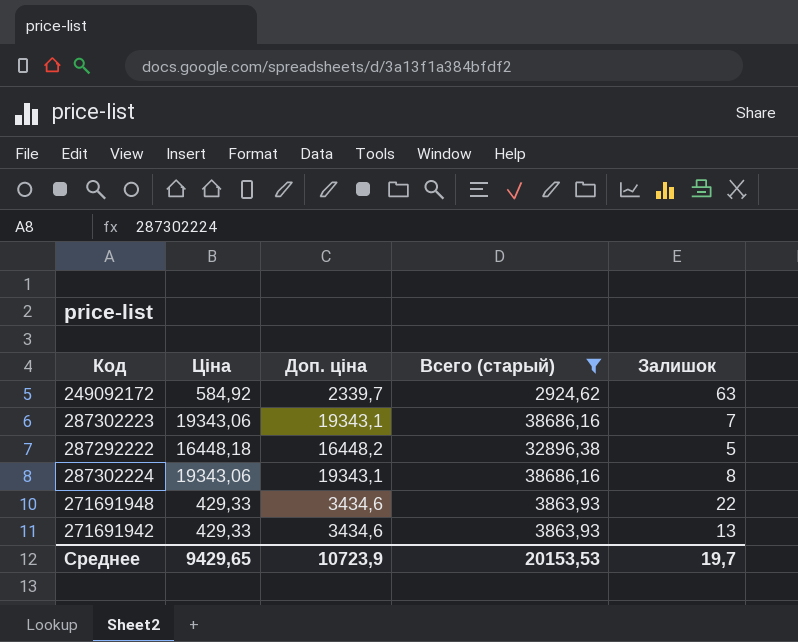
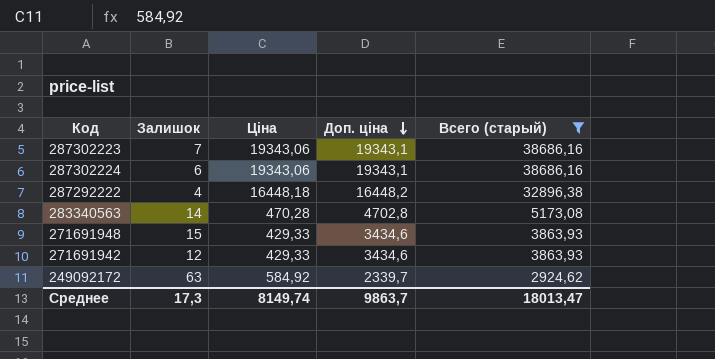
row order: none -> Доп. ціна descending
column Залишок | position: 5 -> 2
287302224 | Залишок: 8 -> 6
287292222 | Залишок: 5 -> 4
row 283340563: none -> 14 | 470,28 | 4702,8 | 5173,08
271691948 | Залишок: 22 -> 15
271691942 | Залишок: 13 -> 12
Среднее | Залишок: 19,7 -> 17,3
Среднее | Ціна: 9429,65 -> 8149,74
Среднее | Доп. ціна: 10723,9 -> 9863,7
Среднее | Всего (старый): 20153,53 -> 18013,47

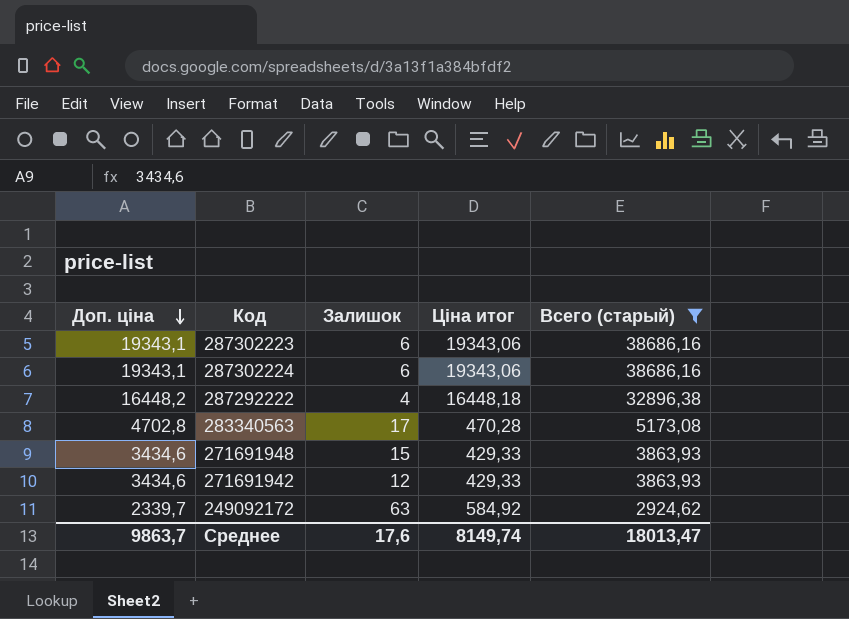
column Доп. ціна | position: 4 -> 1
column name: Ціна -> Ціна итог
287302223 | Залишок: 7 -> 6
283340563 | Залишок: 14 -> 17
Среднее | Залишок: 17,3 -> 17,6

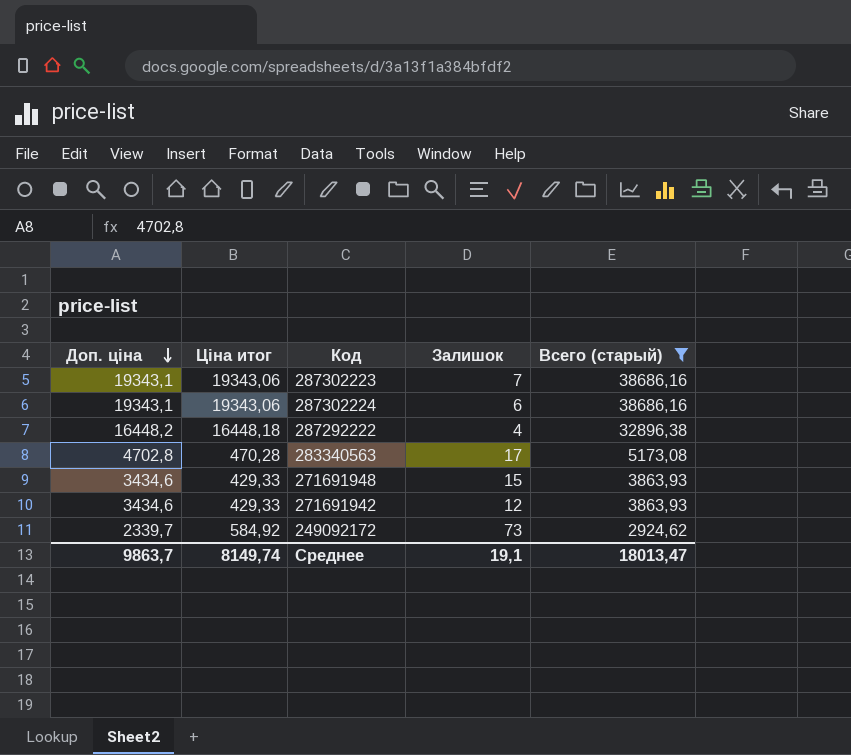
column Ціна итог | position: 4 -> 2
287302223 | Залишок: 6 -> 7
249092172 | Залишок: 63 -> 73
Среднее | Залишок: 17,6 -> 19,1

